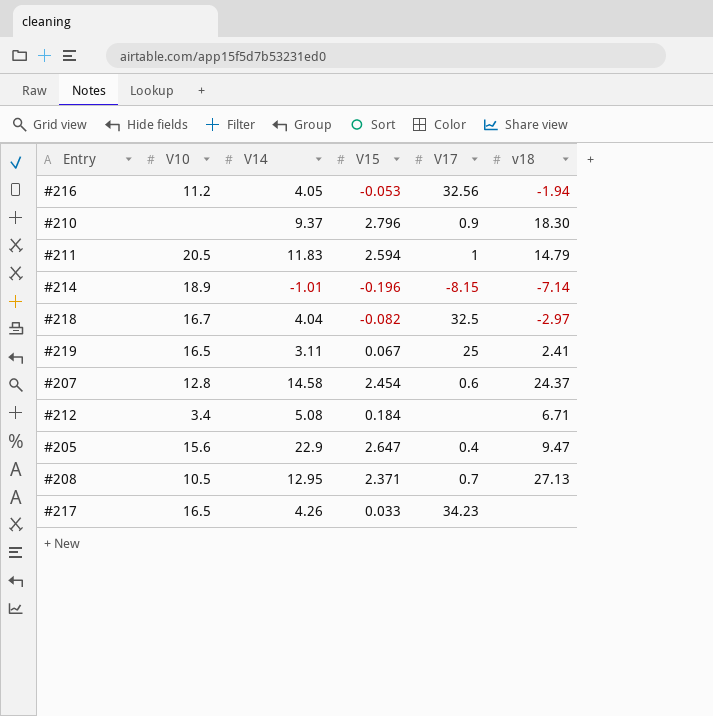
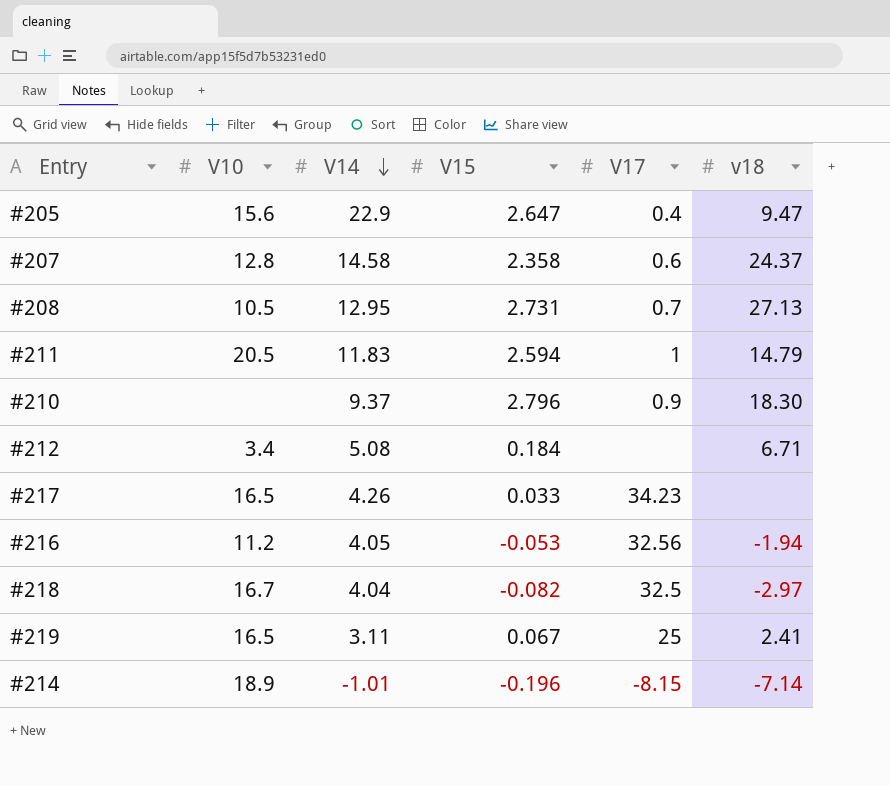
row order: none -> V14 descending
#207 | V15: 2.454 -> 2.358
#208 | V15: 2.371 -> 2.731

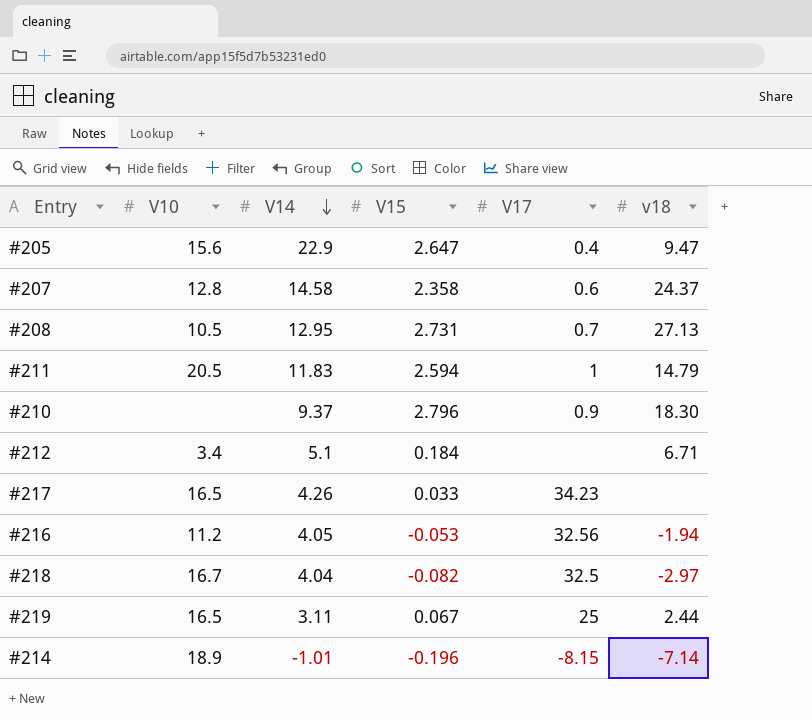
#212 | V14: 5.08 -> 5.1
#219 | v18: 2.41 -> 2.44

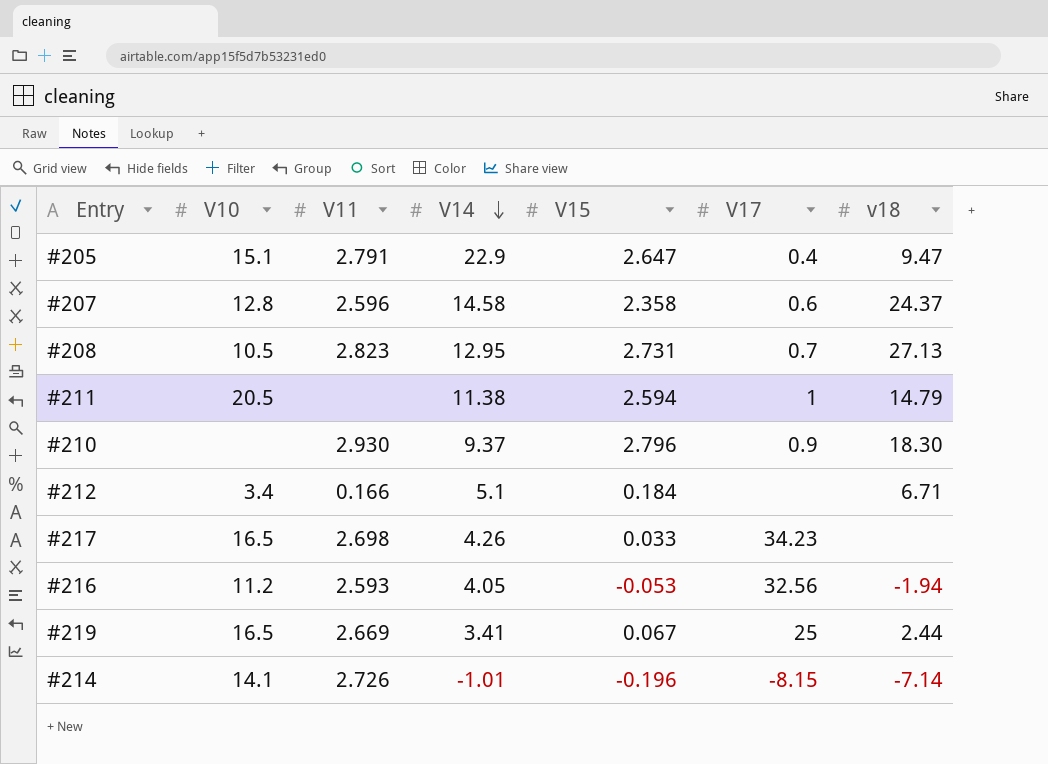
column V11 | position: none -> 3
row #218: 16.7 | 4.04 | -0.082 | 32.5 | -2.97 -> none
#205 | V10: 15.6 -> 15.1
#211 | V14: 11.83 -> 11.38
#219 | V14: 3.11 -> 3.41
#214 | V10: 18.9 -> 14.1

